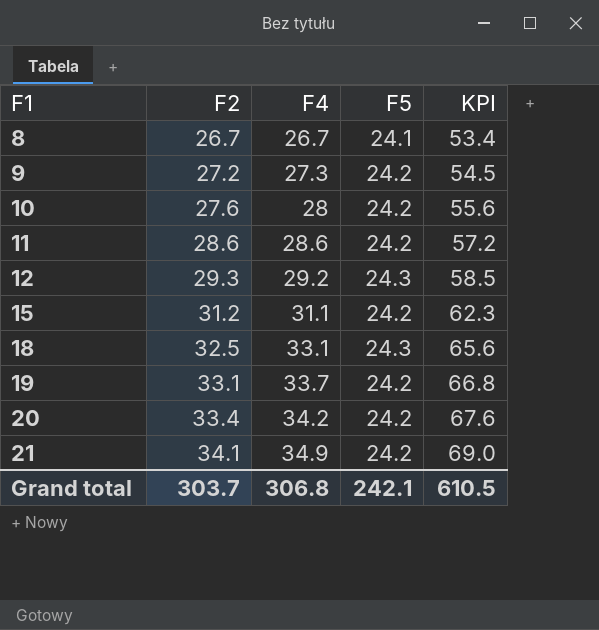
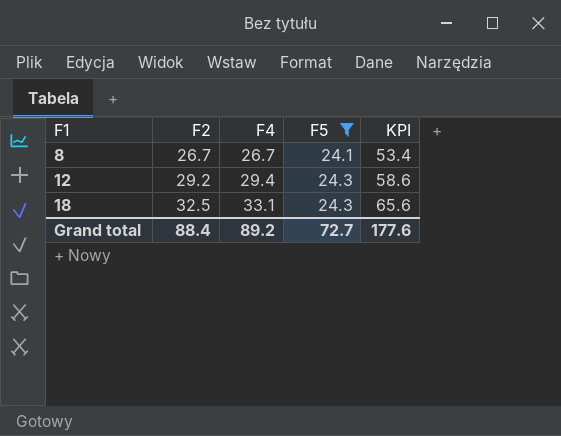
filter: none -> F5 != 24.2
12 | F2: 29.3 -> 29.2
12 | F4: 29.2 -> 29.4
12 | KPI: 58.5 -> 58.6
Grand total | F2: 303.7 -> 88.4
Grand total | F4: 306.8 -> 89.2
Grand total | F5: 242.1 -> 72.7
Grand total | KPI: 610.5 -> 177.6

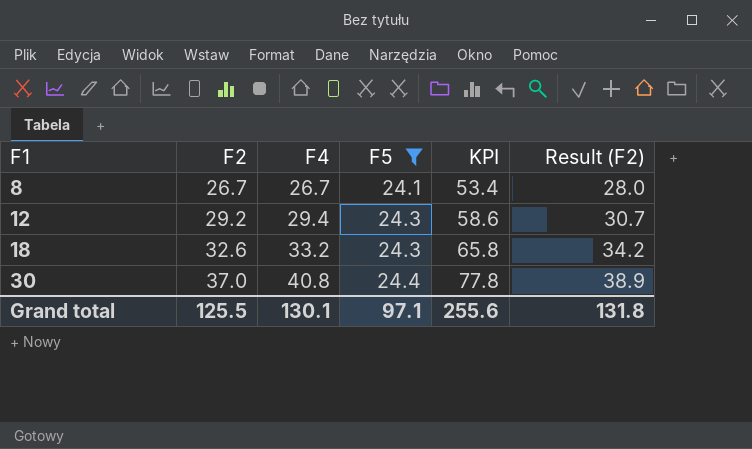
column Result (F2) | formula: none -> [F2] * 1.05
18 | F2: 32.5 -> 32.6
18 | F4: 33.1 -> 33.2
18 | KPI: 65.6 -> 65.8
row 30: none -> 37.0 | 40.8 | 24.4 | 77.8 | 38.9
Grand total | F2: 88.4 -> 125.5
Grand total | F4: 89.2 -> 130.1
Grand total | F5: 72.7 -> 97.1
Grand total | KPI: 177.6 -> 255.6

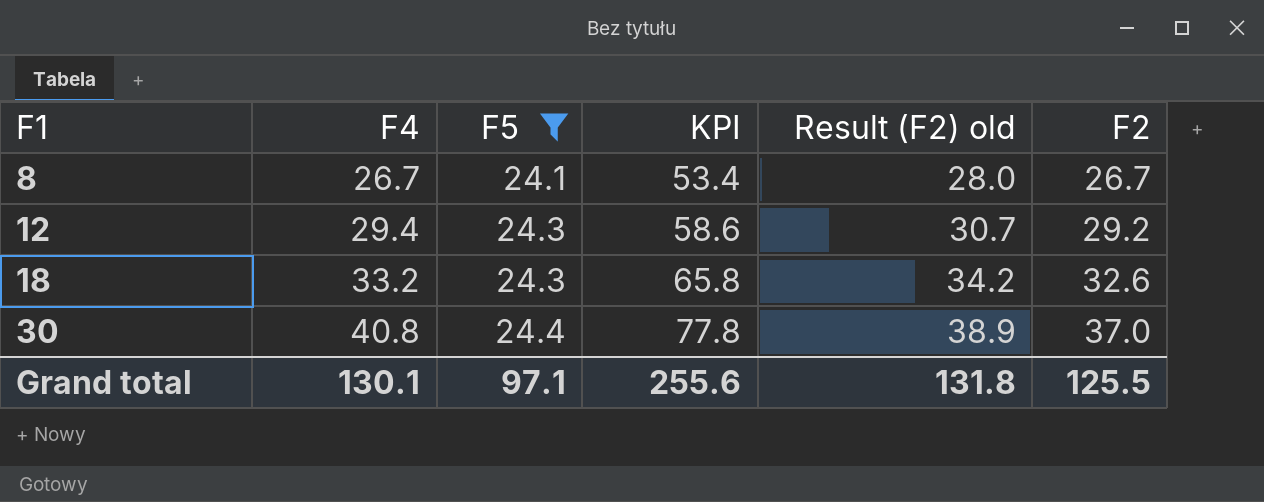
column name: Result (F2) -> Result (F2) old
column F2 | position: 2 -> 6

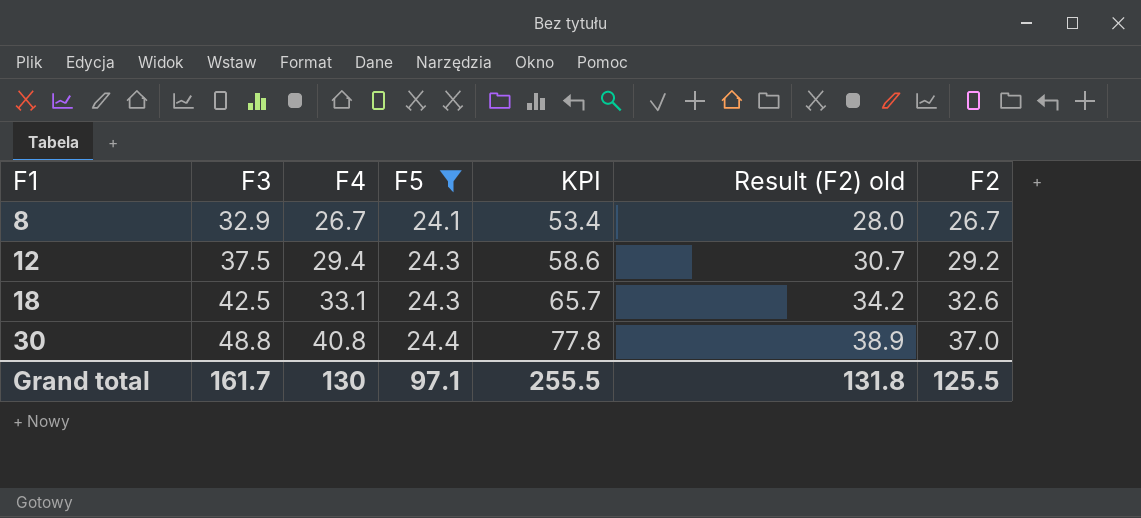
column F3 | position: none -> 2
18 | F4: 33.2 -> 33.1
18 | KPI: 65.8 -> 65.7
Grand total | F4: 130.1 -> 130
Grand total | KPI: 255.6 -> 255.5

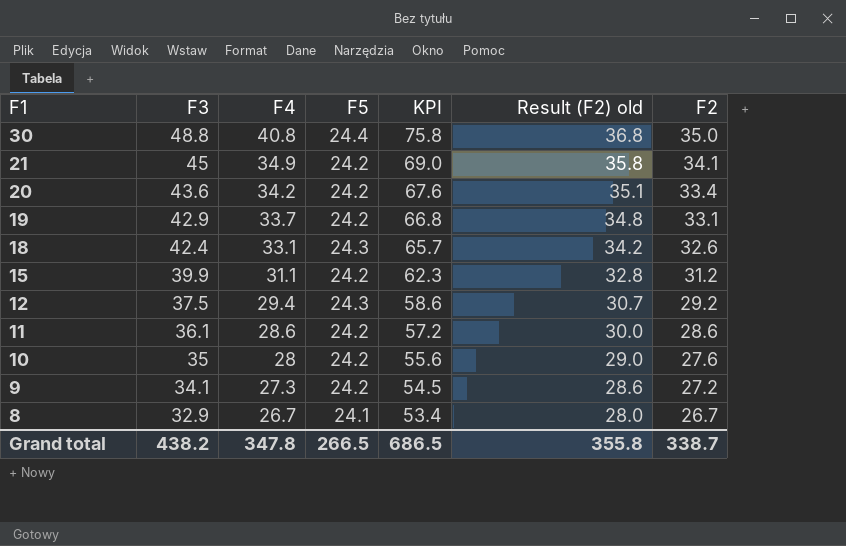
filter: F5 != 24.2 -> none
row order: F1 ascending -> F1 descending
30 | KPI: 77.8 -> 75.8
30 | Result (F2) old: 38.9 -> 36.8
30 | F2: 37.0 -> 35.0
18 | F3: 42.5 -> 42.4
Grand total | F3: 161.7 -> 438.2
Grand total | F4: 130 -> 347.8
Grand total | F5: 97.1 -> 266.5
Grand total | KPI: 255.5 -> 686.5
Grand total | Result (F2) old: 131.8 -> 355.8
Grand total | F2: 125.5 -> 338.7

